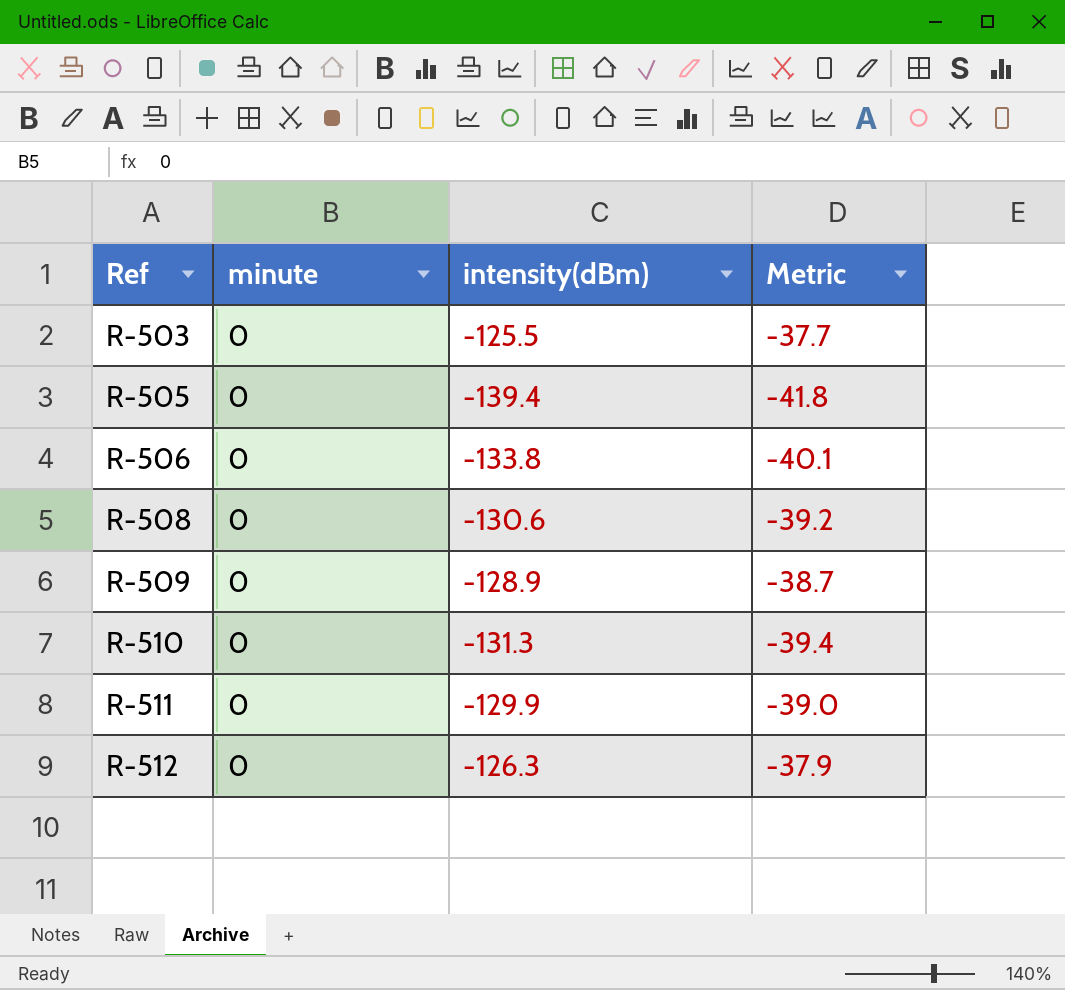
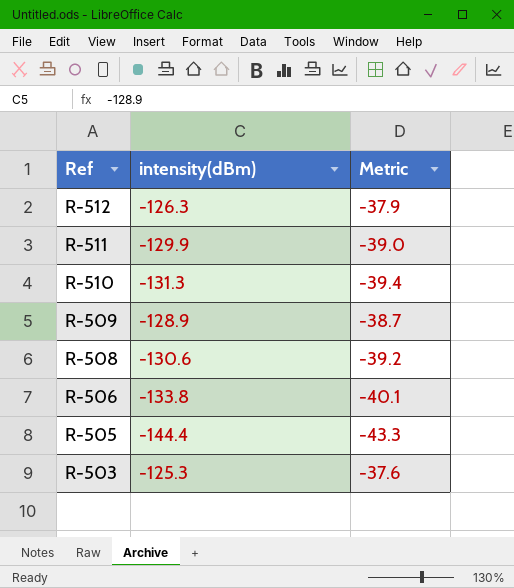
row order: Ref ascending -> Ref descending
column minute | position: 2 -> none
R-505 | intensity(dBm): -139.4 -> -144.4
R-505 | Metric: -41.8 -> -43.3
R-503 | intensity(dBm): -125.5 -> -125.3
R-503 | Metric: -37.7 -> -37.6

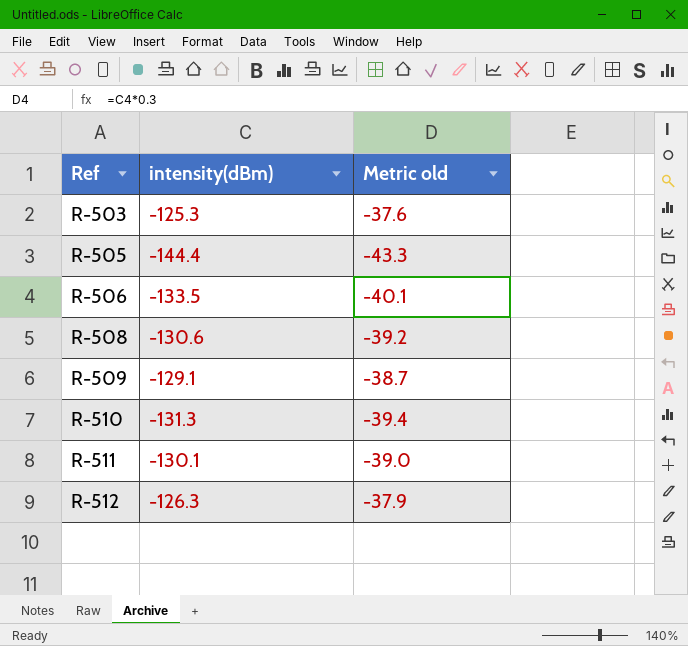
row order: Ref descending -> Ref ascending
column name: Metric -> Metric old
R-506 | intensity(dBm): -133.8 -> -133.5
R-509 | intensity(dBm): -128.9 -> -129.1
R-511 | intensity(dBm): -129.9 -> -130.1

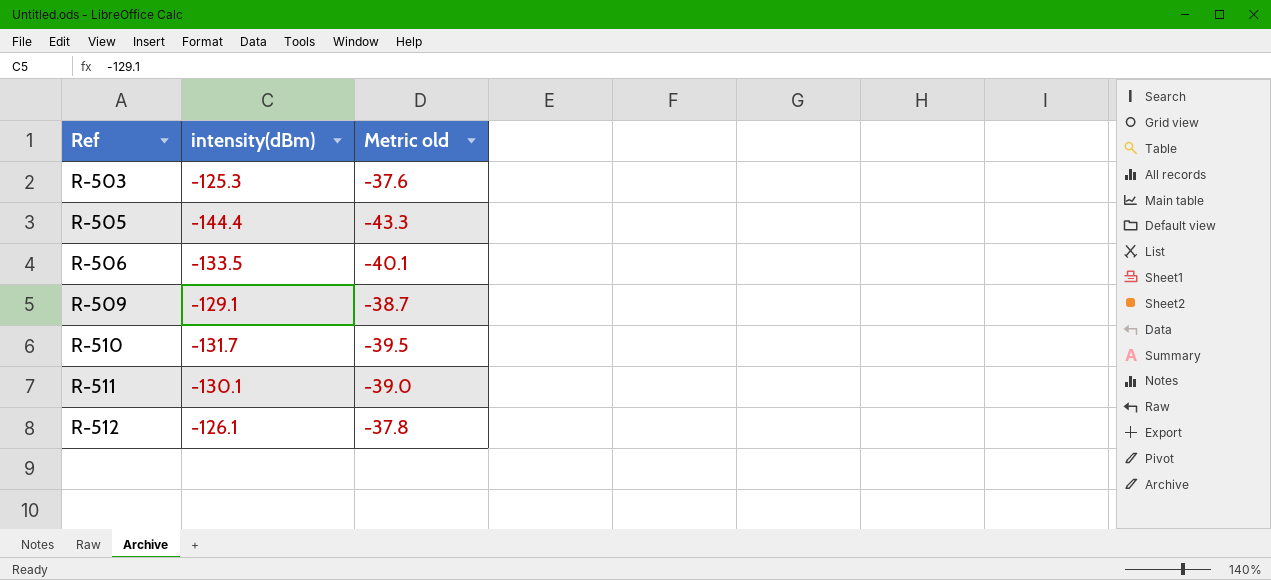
row R-508: -130.6 | -39.2 -> none
R-510 | intensity(dBm): -131.3 -> -131.7
R-510 | Metric old: -39.4 -> -39.5
R-512 | intensity(dBm): -126.3 -> -126.1
R-512 | Metric old: -37.9 -> -37.8

